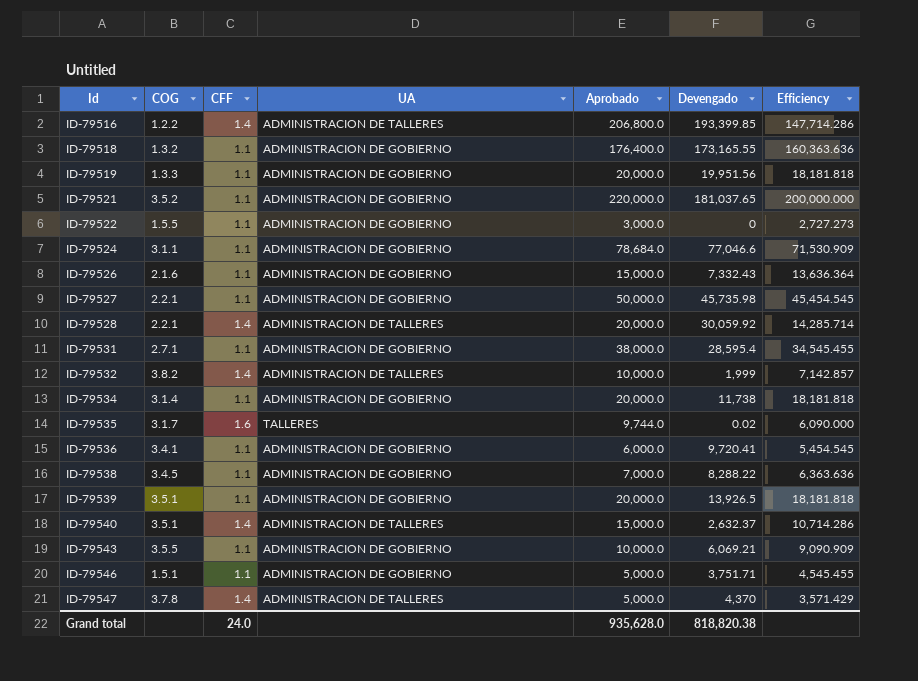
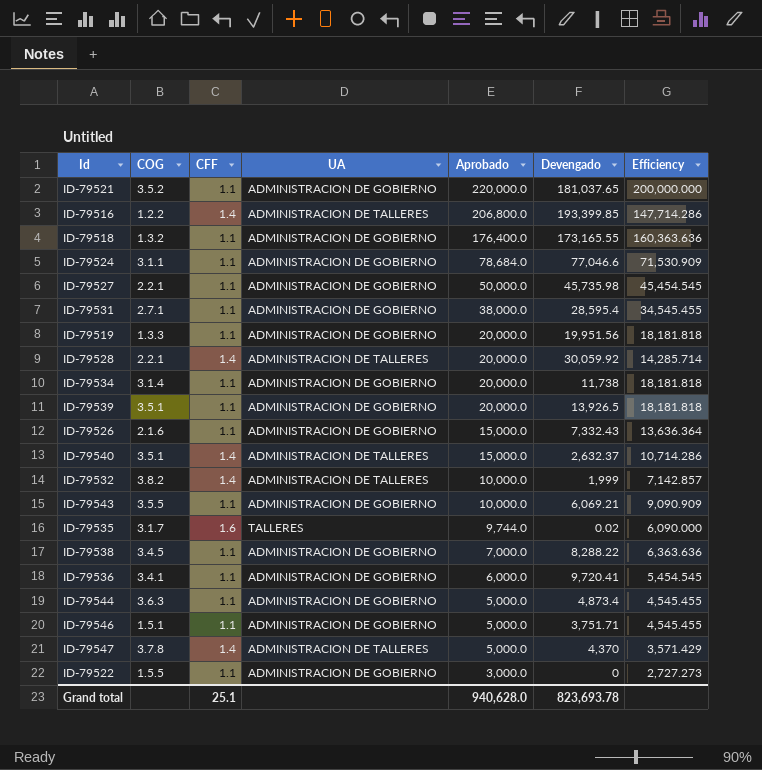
row order: Id ascending -> Aprobado descending
row ID-79544: none -> 3.6.3 | 1.1 | ADMINISTRACION DE GOBIERNO | 5,000.0 | 4,873.4 | 4,545.455
Grand total | CFF: 24.0 -> 25.1
Grand total | Aprobado: 935,628.0 -> 940,628.0
Grand total | Devengado: 818,820.38 -> 823,693.78

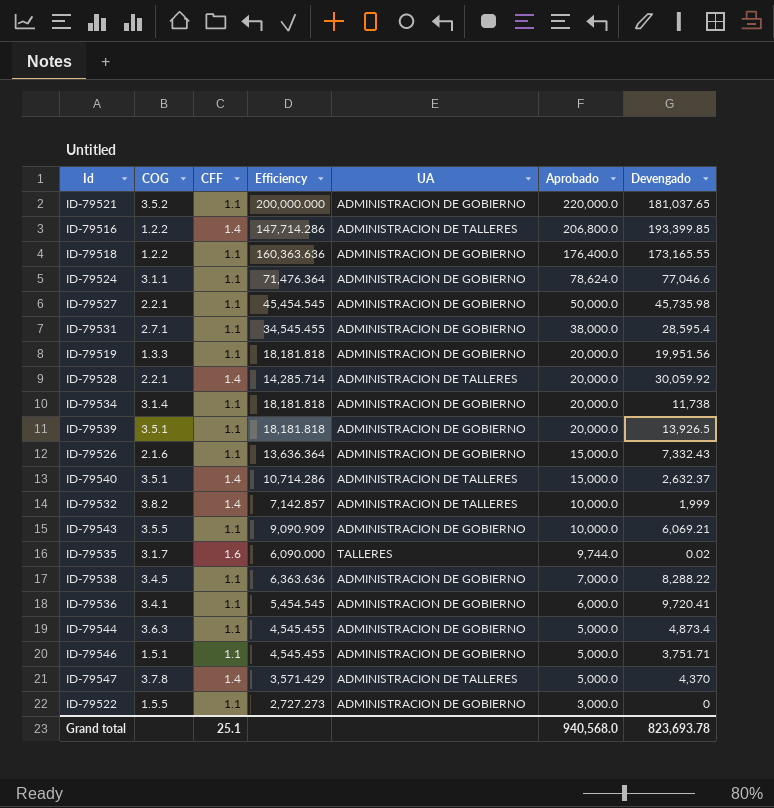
column Efficiency | position: 7 -> 4
ID-79518 | COG: 1.3.2 -> 1.2.2
ID-79524 | Efficiency: 71,530.909 -> 71,476.364
ID-79524 | Aprobado: 78,684.0 -> 78,624.0
Grand total | Aprobado: 940,628.0 -> 940,568.0

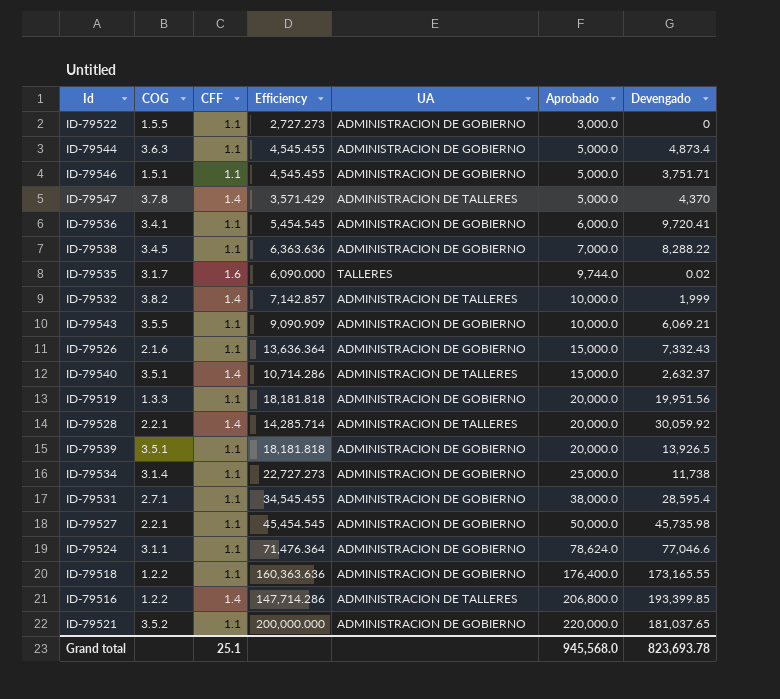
row order: Aprobado descending -> Aprobado ascending
ID-79534 | Efficiency: 18,181.818 -> 22,727.273
ID-79534 | Aprobado: 20,000.0 -> 25,000.0
Grand total | Aprobado: 940,568.0 -> 945,568.0

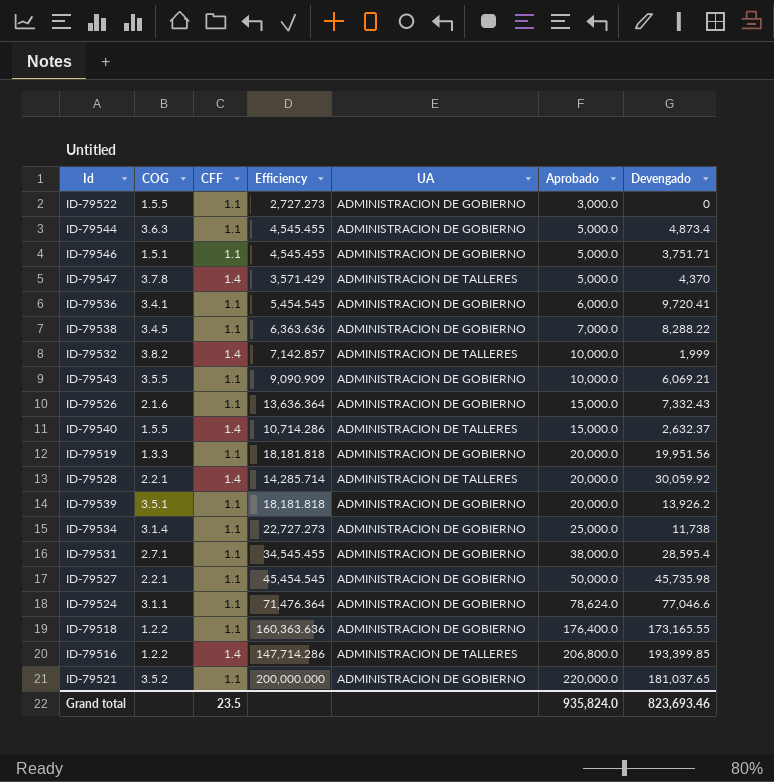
row ID-79535: 3.1.7 | 1.6 | 6,090.000 | TALLERES | 9,744.0 | 0.02 -> none
ID-79540 | COG: 3.5.1 -> 1.5.5
ID-79539 | Devengado: 13,926.5 -> 13,926.2
Grand total | CFF: 25.1 -> 23.5
Grand total | Aprobado: 945,568.0 -> 935,824.0
Grand total | Devengado: 823,693.78 -> 823,693.46

